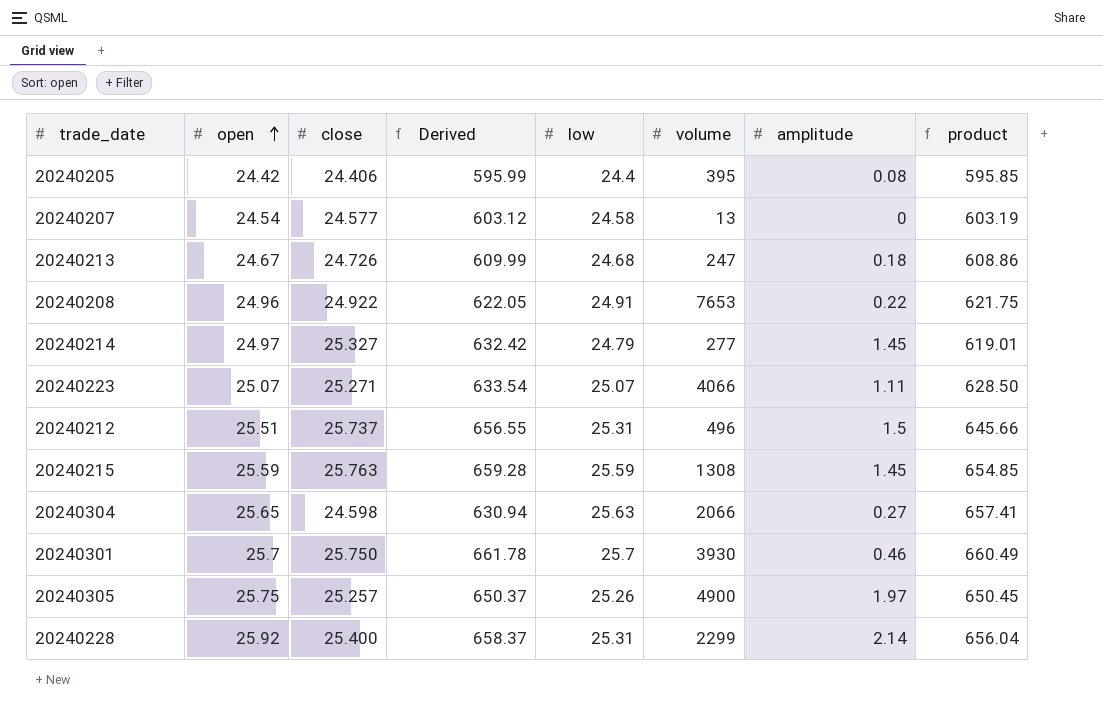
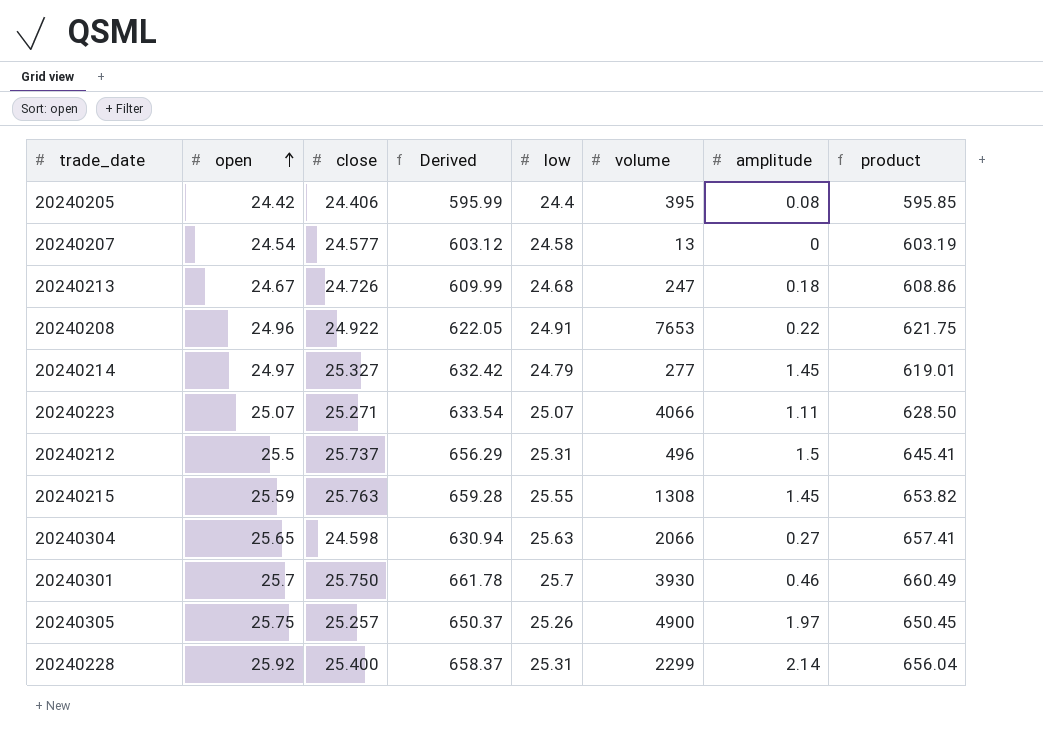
20240212 | open: 25.51 -> 25.5
20240212 | Derived: 656.55 -> 656.29
20240212 | product: 645.66 -> 645.41
20240215 | low: 25.59 -> 25.55
20240215 | product: 654.85 -> 653.82

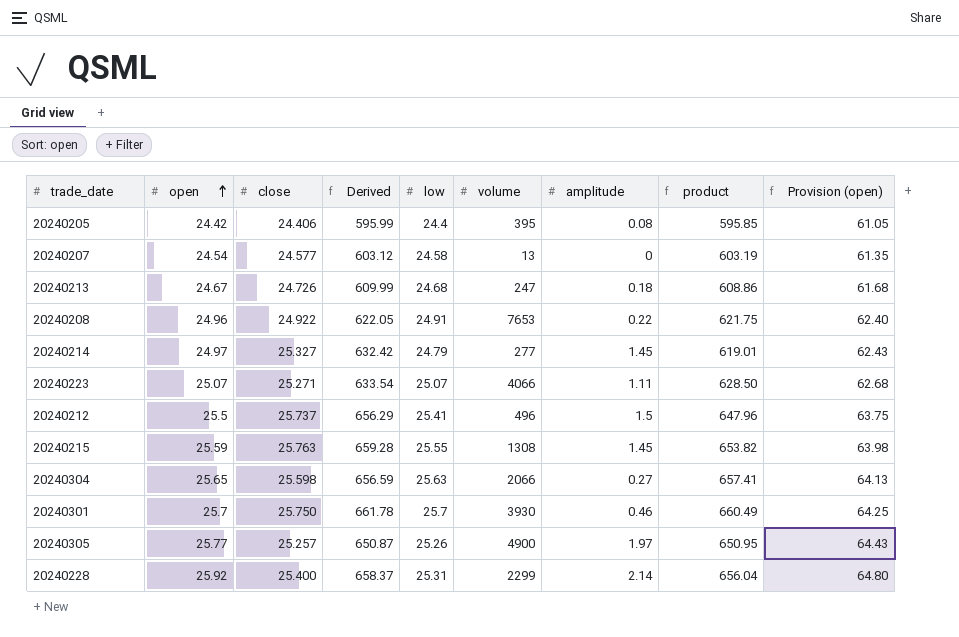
column Provision (open) | formula: none -> [open] * 2.5
20240212 | low: 25.31 -> 25.41
20240212 | product: 645.41 -> 647.96
20240304 | close: 24.598 -> 25.598
20240304 | Derived: 630.94 -> 656.59
20240305 | open: 25.75 -> 25.77
20240305 | Derived: 650.37 -> 650.87
20240305 | product: 650.45 -> 650.95

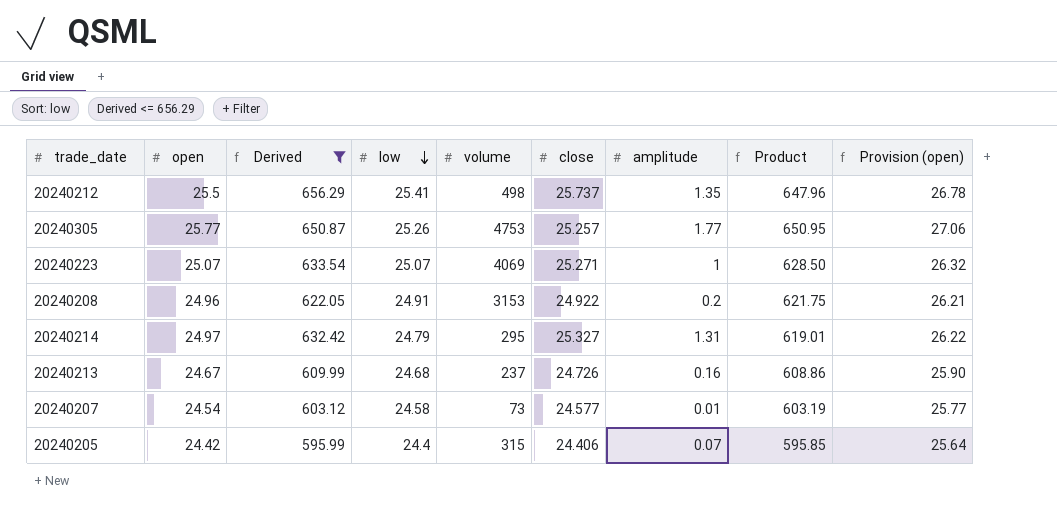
filter: none -> Derived <= 656.29
row order: open ascending -> low descending
column close | position: 3 -> 6
column name: product -> Product
column Provision (open) | formula: [open] * 2.5 -> [open] * 1.05
20240212 | volume: 496 -> 498
20240212 | amplitude: 1.5 -> 1.35
20240305 | volume: 4900 -> 4753
20240305 | amplitude: 1.97 -> 1.77
20240223 | volume: 4066 -> 4069
20240223 | amplitude: 1.11 -> 1
20240208 | volume: 7653 -> 3153
20240208 | amplitude: 0.22 -> 0.2
20240214 | volume: 277 -> 295
20240214 | amplitude: 1.45 -> 1.31
20240213 | volume: 247 -> 237
20240213 | amplitude: 0.18 -> 0.16
20240207 | volume: 13 -> 73
20240207 | amplitude: 0 -> 0.01
20240205 | volume: 395 -> 315
20240205 | amplitude: 0.08 -> 0.07

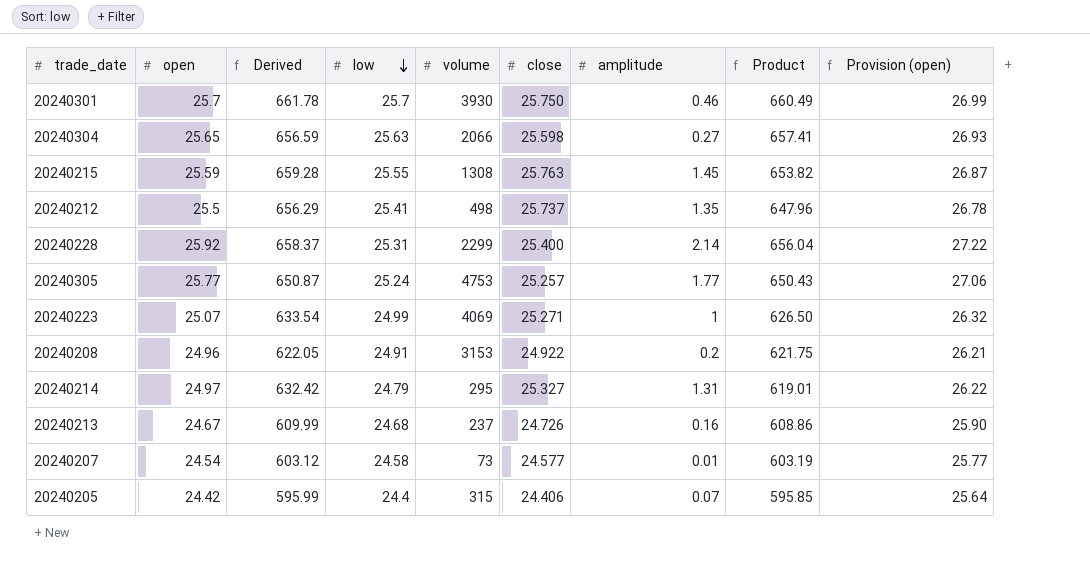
filter: Derived <= 656.29 -> none
20240305 | low: 25.26 -> 25.24
20240305 | Product: 650.95 -> 650.43
20240223 | low: 25.07 -> 24.99
20240223 | Product: 628.50 -> 626.50

